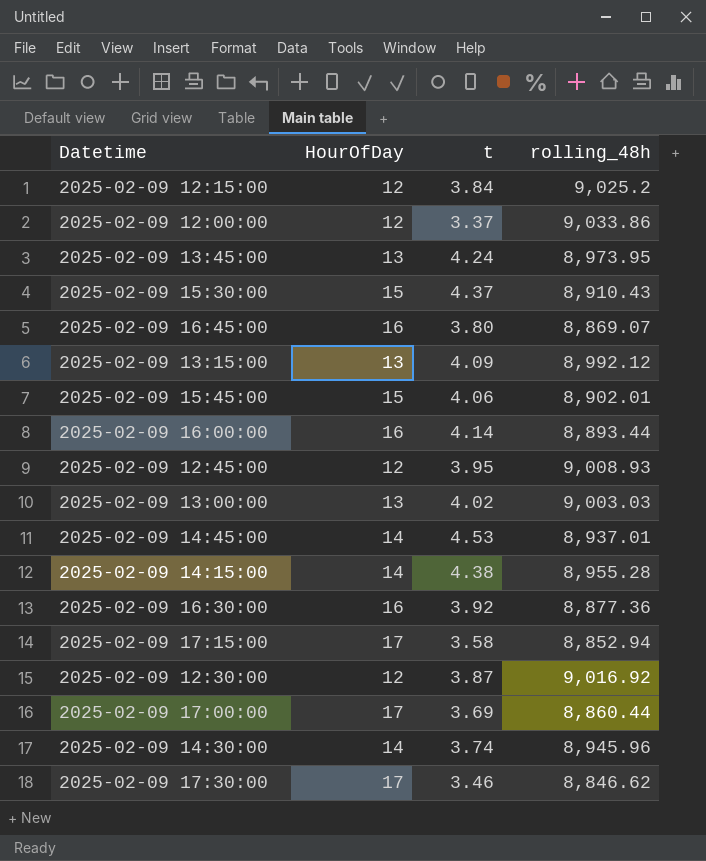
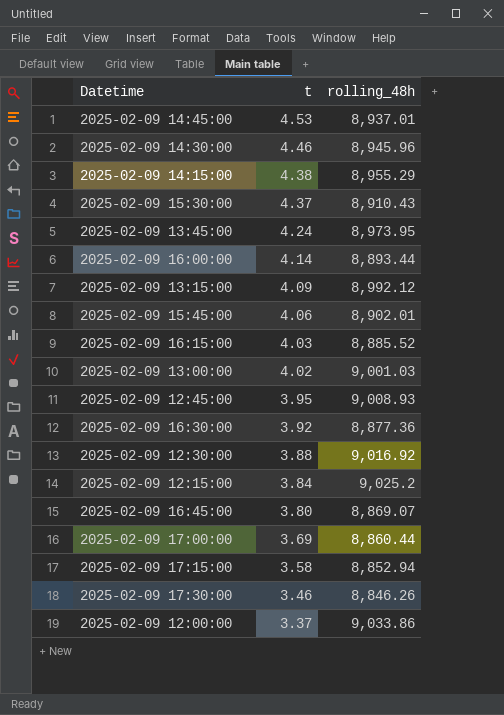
row order: none -> t descending
column HourOfDay | position: 2 -> none
2025-02-09 14:30:00 | t: 3.74 -> 4.46
2025-02-09 14:15:00 | rolling_48h: 8,955.28 -> 8,955.29
row 2025-02-09 16:15:00: none -> 4.03 | 8,885.52
2025-02-09 13:00:00 | rolling_48h: 9,003.03 -> 9,001.03
2025-02-09 12:30:00 | t: 3.87 -> 3.88
2025-02-09 17:30:00 | rolling_48h: 8,846.62 -> 8,846.26

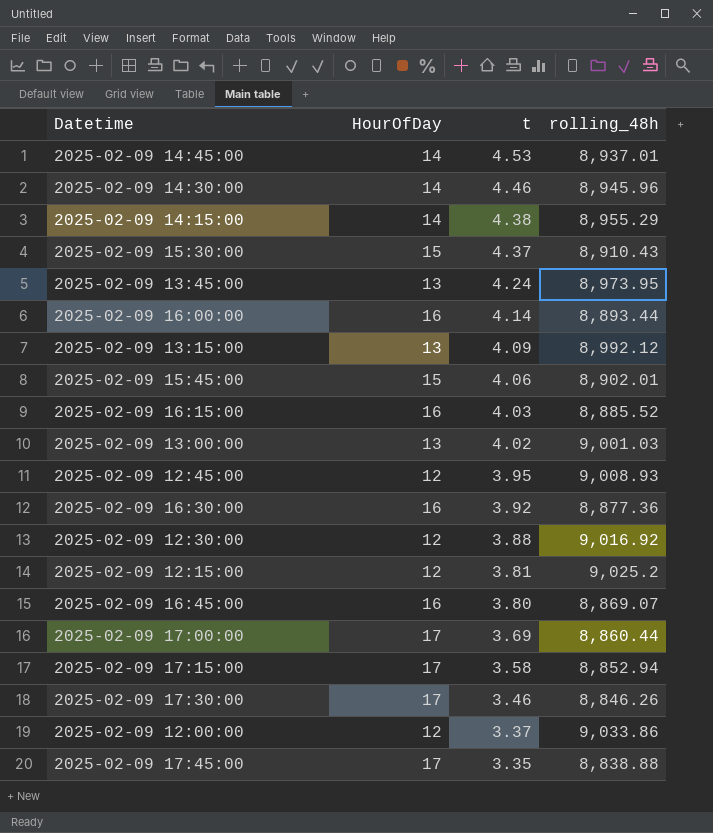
column HourOfDay | position: none -> 2
2025-02-09 12:15:00 | t: 3.84 -> 3.81
row 2025-02-09 17:45:00: none -> 17 | 3.35 | 8,838.88

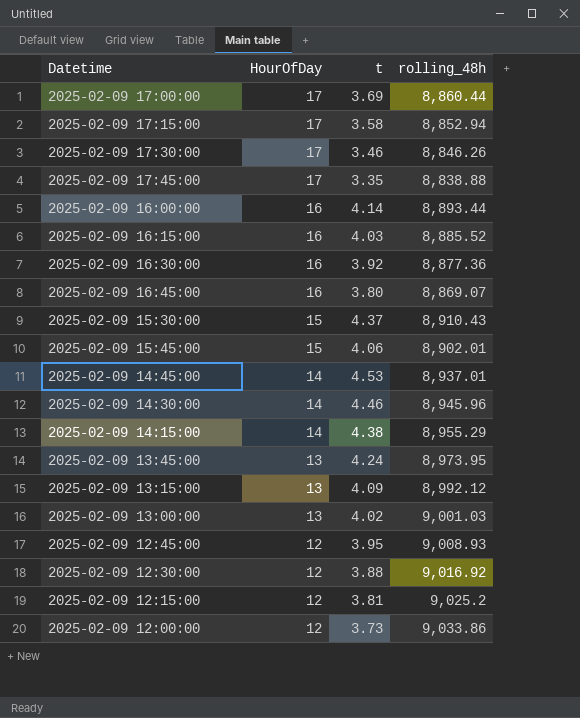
row order: t descending -> HourOfDay descending
2025-02-09 12:00:00 | t: 3.37 -> 3.73

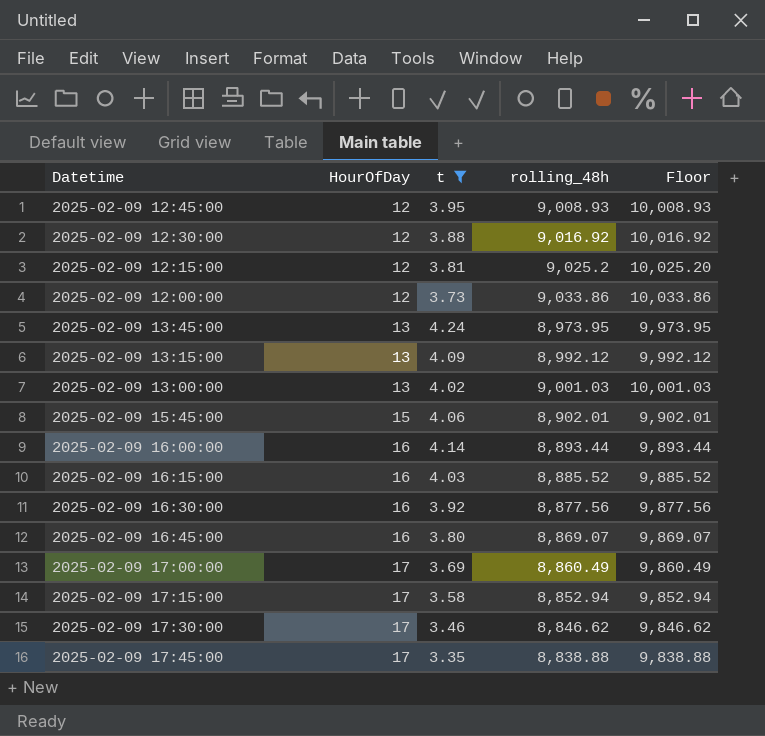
filter: none -> t <= 4.24
row order: HourOfDay descending -> HourOfDay ascending
column Floor | formula: none -> [rolling_48h] + 1000
2025-02-09 16:30:00 | rolling_48h: 8,877.36 -> 8,877.56
2025-02-09 17:00:00 | rolling_48h: 8,860.44 -> 8,860.49
2025-02-09 17:30:00 | rolling_48h: 8,846.26 -> 8,846.62

